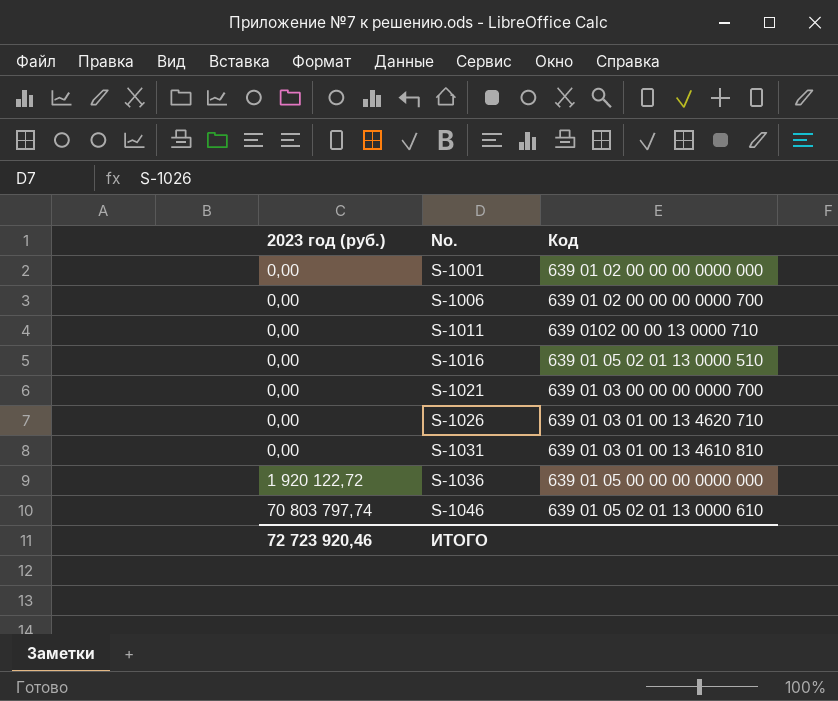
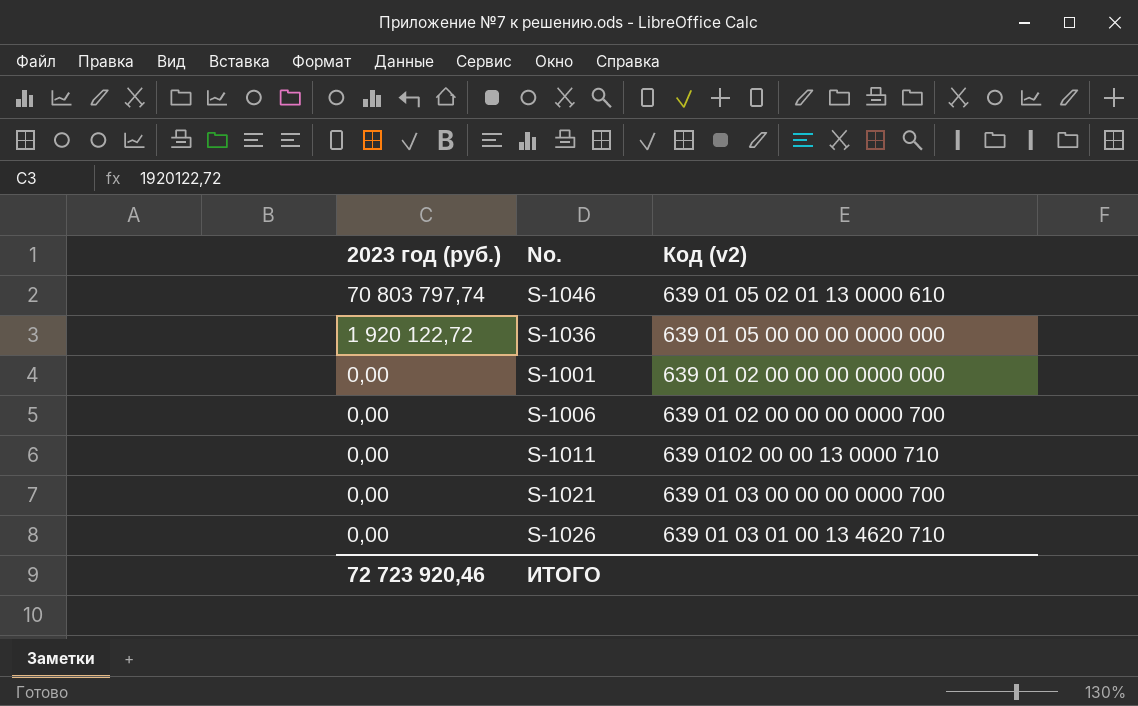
row order: 2023 год (руб.) ascending -> 2023 год (руб.) descending
column name: Код -> Код (v2)
row S-1016: 0,00 | 639 01 05 02 01 13 0000 510 -> none
row S-1031: 0,00 | 639 01 03 01 00 13 4610 810 -> none

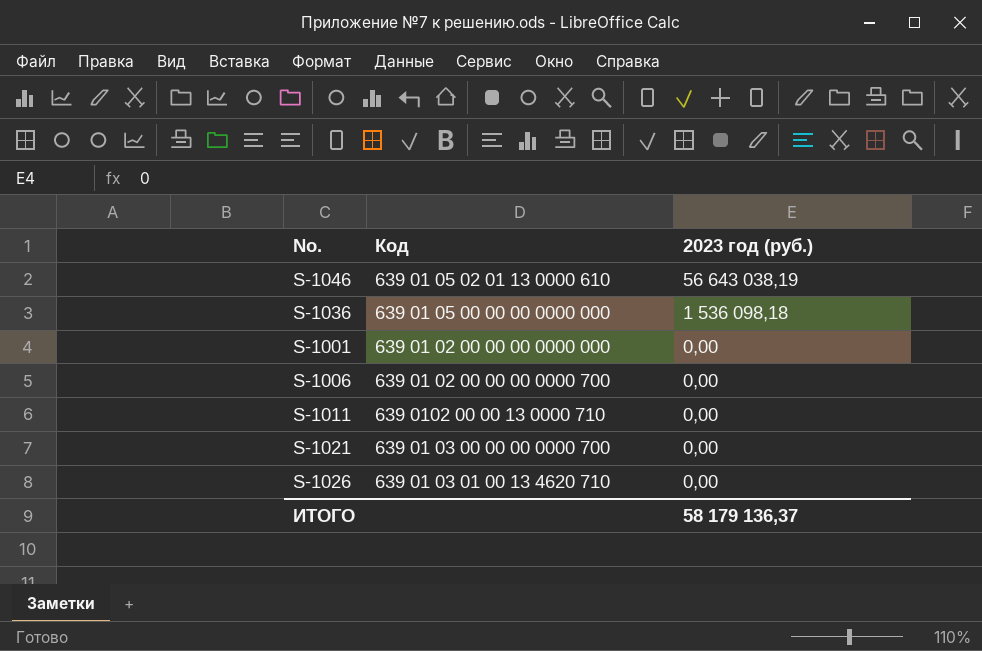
column name: Код (v2) -> Код
column 2023 год (руб.) | position: 1 -> 3
S-1046 | 2023 год (руб.): 70 803 797,74 -> 56 643 038,19
S-1036 | 2023 год (руб.): 1 920 122,72 -> 1 536 098,18
ИТОГО | 2023 год (руб.): 72 723 920,46 -> 58 179 136,37

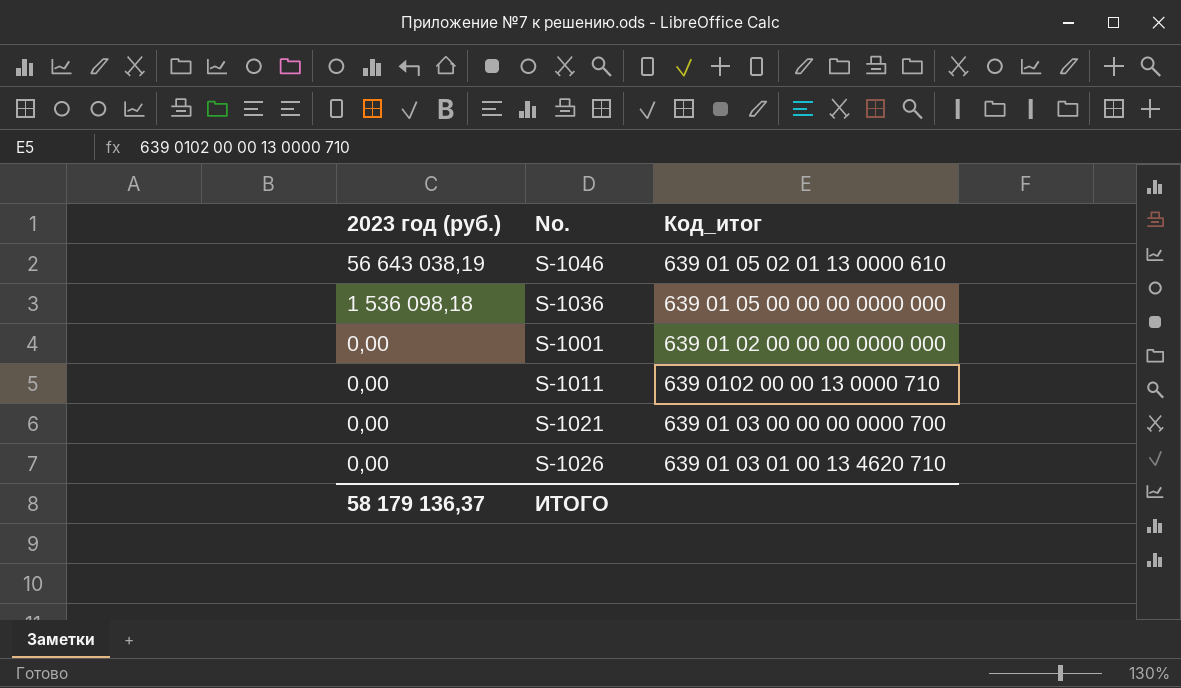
column 2023 год (руб.) | position: 3 -> 1
column name: Код -> Код_итог
row S-1006: 639 01 02 00 00 00 0000 700 | 0,00 -> none

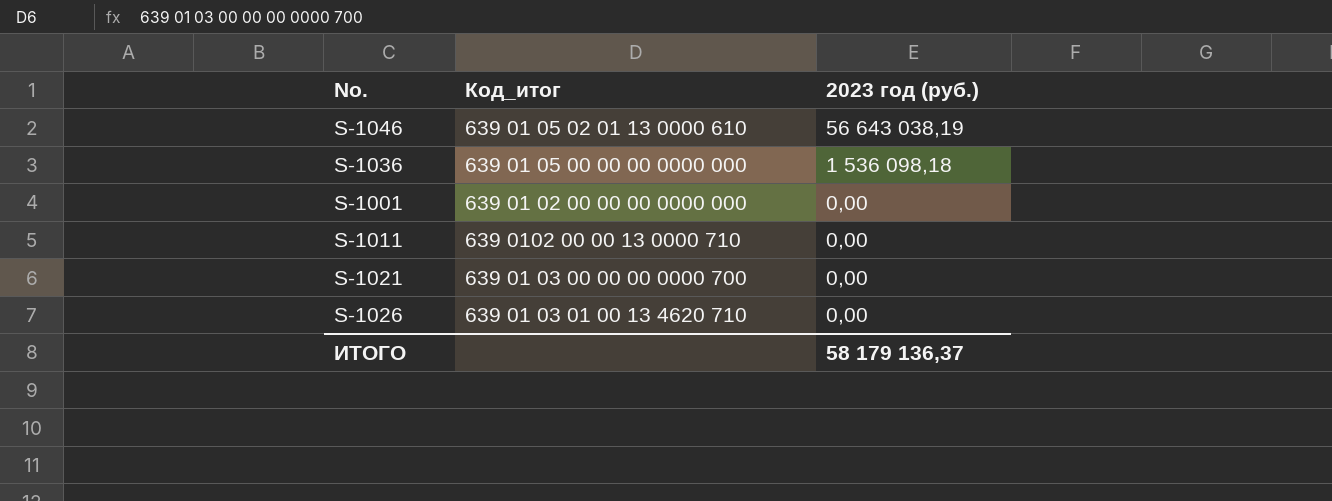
column 2023 год (руб.) | position: 1 -> 3

